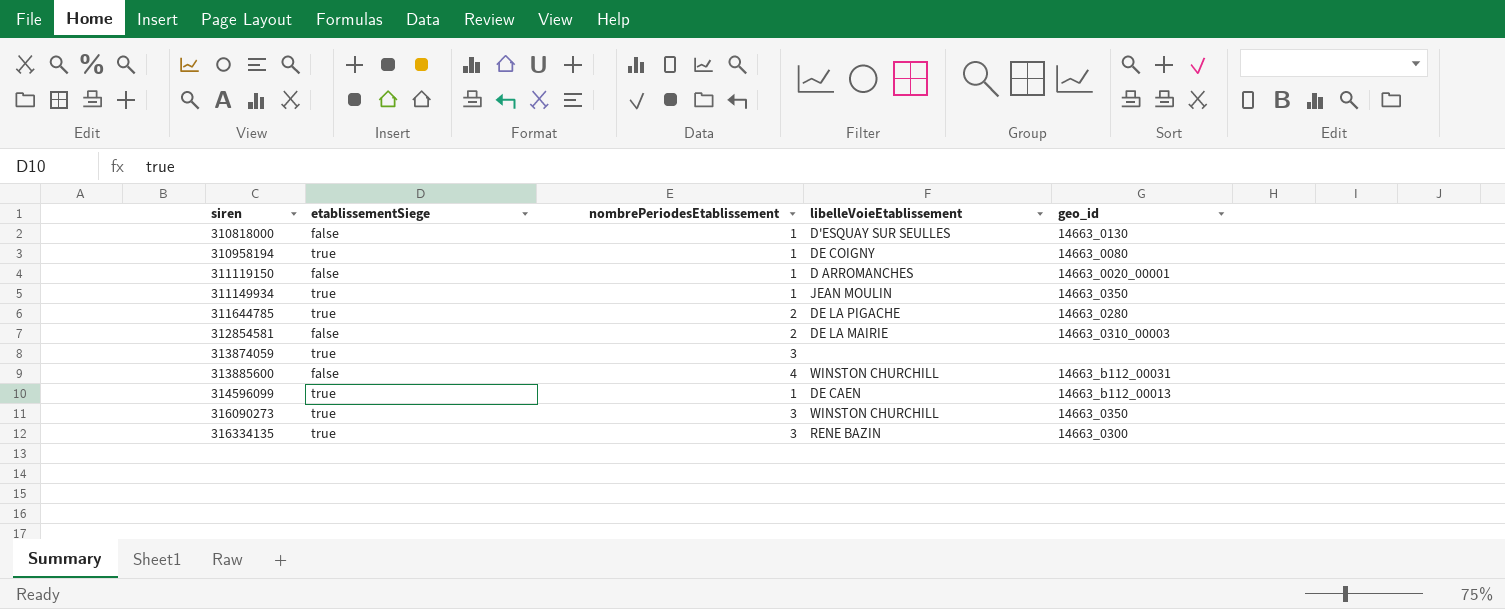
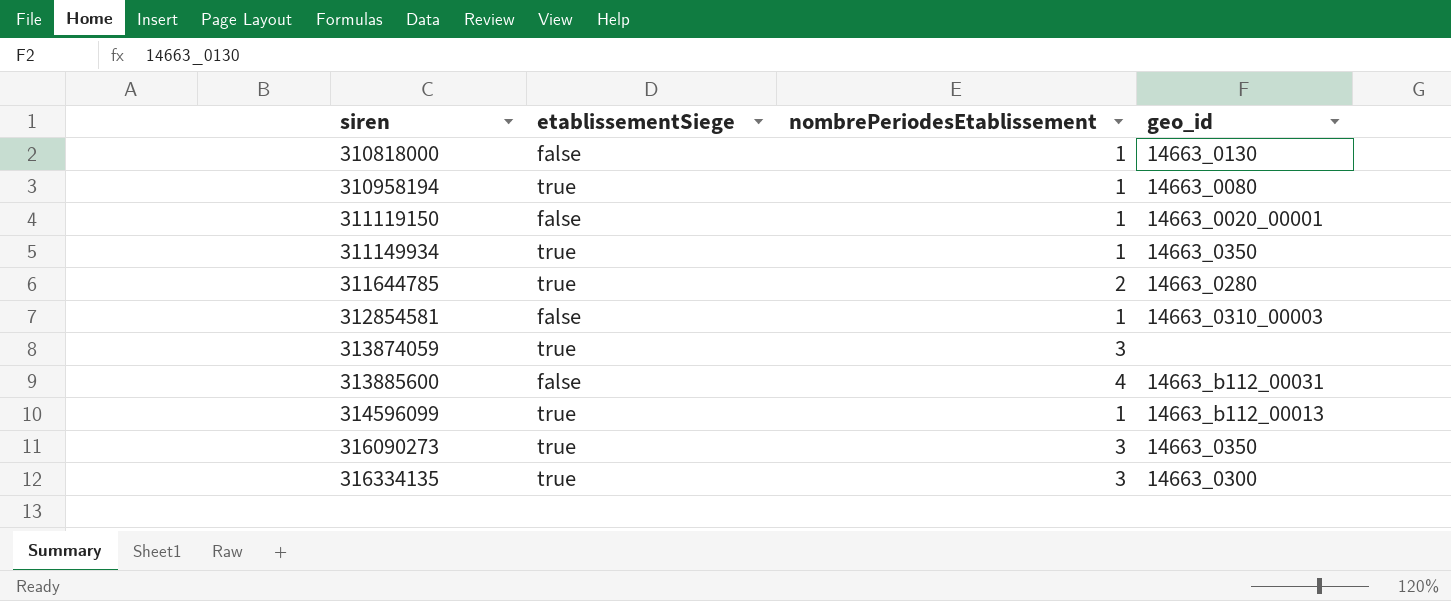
column libelleVoieEtablissement | position: 4 -> none
312854581 | nombrePeriodesEtablissement: 2 -> 1

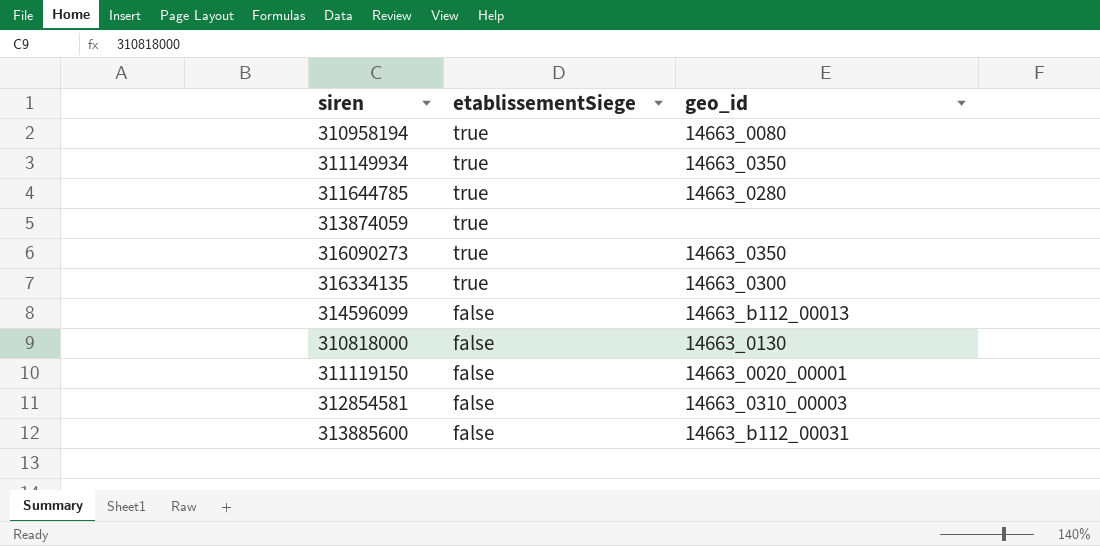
row order: siren ascending -> etablissementSiege descending
column nombrePeriodesEtablissement | position: 3 -> none
314596099 | etablissementSiege: true -> false

